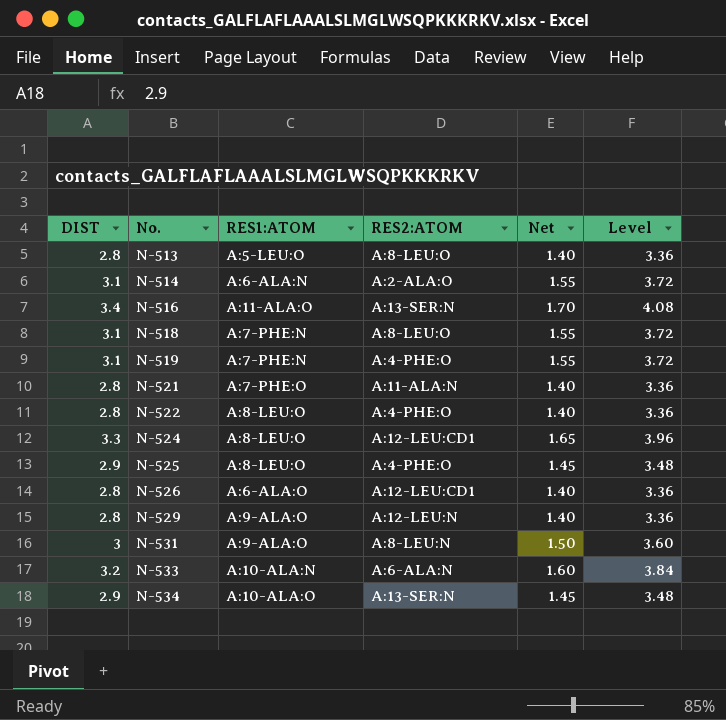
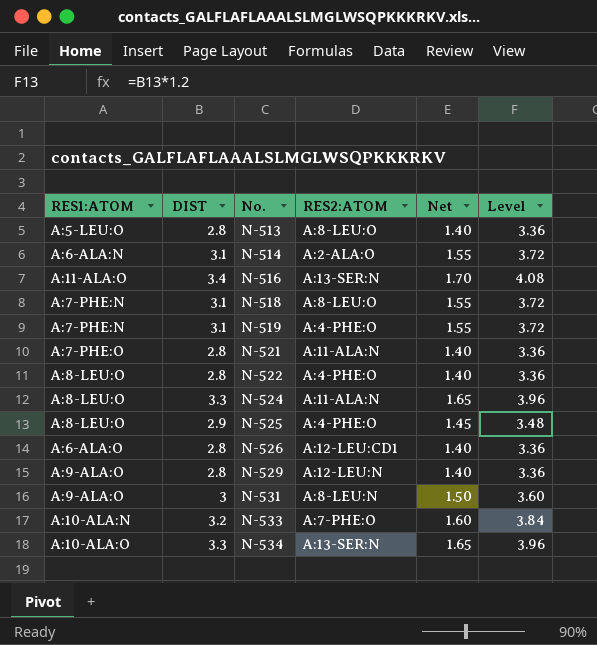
column RES1:ATOM | position: 3 -> 1
N-524 | RES2:ATOM: A:12-LEU:CD1 -> A:11-ALA:N
N-533 | RES2:ATOM: A:6-ALA:N -> A:7-PHE:O
N-534 | DIST: 2.9 -> 3.3
N-534 | Net: 1.45 -> 1.65
N-534 | Level: 3.48 -> 3.96

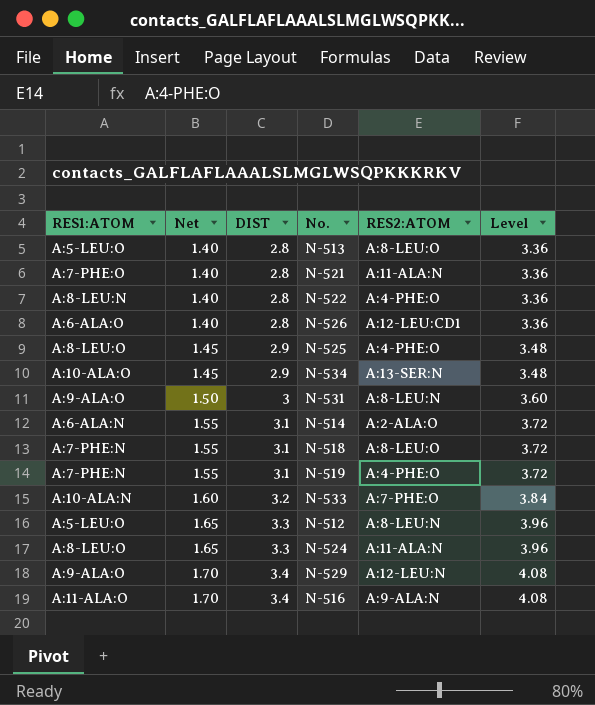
row order: No. ascending -> Net ascending
column Net | position: 5 -> 2
N-522 | RES1:ATOM: A:8-LEU:O -> A:8-LEU:N
N-534 | Net: 1.65 -> 1.45
N-534 | DIST: 3.3 -> 2.9
N-534 | Level: 3.96 -> 3.48
row N-512: none -> A:5-LEU:O | 1.65 | 3.3 | A:8-LEU:N | 3.96
N-529 | Net: 1.40 -> 1.70
N-529 | DIST: 2.8 -> 3.4
N-529 | Level: 3.36 -> 4.08
N-516 | RES2:ATOM: A:13-SER:N -> A:9-ALA:N

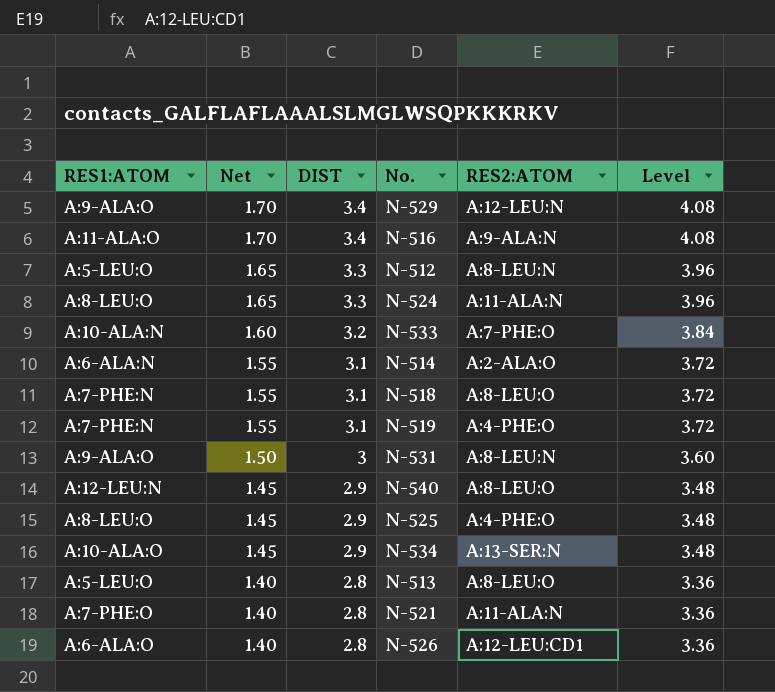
row order: Net ascending -> Net descending
row N-522: A:8-LEU:N | 1.40 | 2.8 | A:4-PHE:O | 3.36 -> none
row N-540: none -> A:12-LEU:N | 1.45 | 2.9 | A:8-LEU:O | 3.48

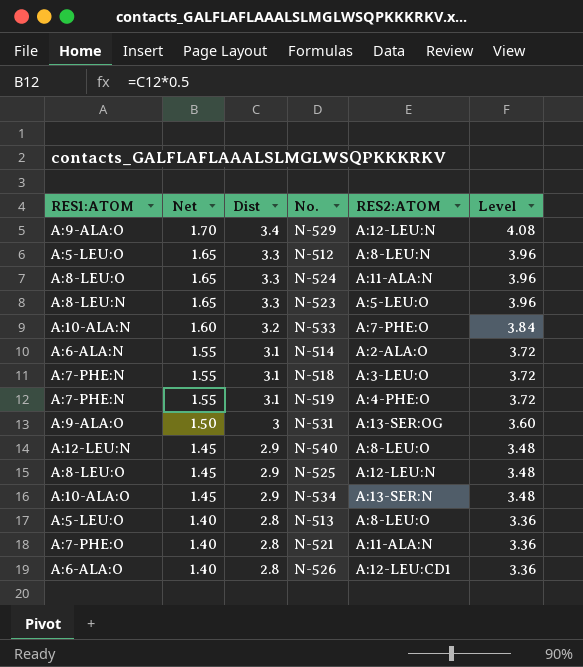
column name: DIST -> Dist
row N-516: A:11-ALA:O | 1.70 | 3.4 | A:9-ALA:N | 4.08 -> none
row N-523: none -> A:8-LEU:N | 1.65 | 3.3 | A:5-LEU:O | 3.96
N-518 | RES2:ATOM: A:8-LEU:O -> A:3-LEU:O
N-531 | RES2:ATOM: A:8-LEU:N -> A:13-SER:OG
N-525 | RES2:ATOM: A:4-PHE:O -> A:12-LEU:N

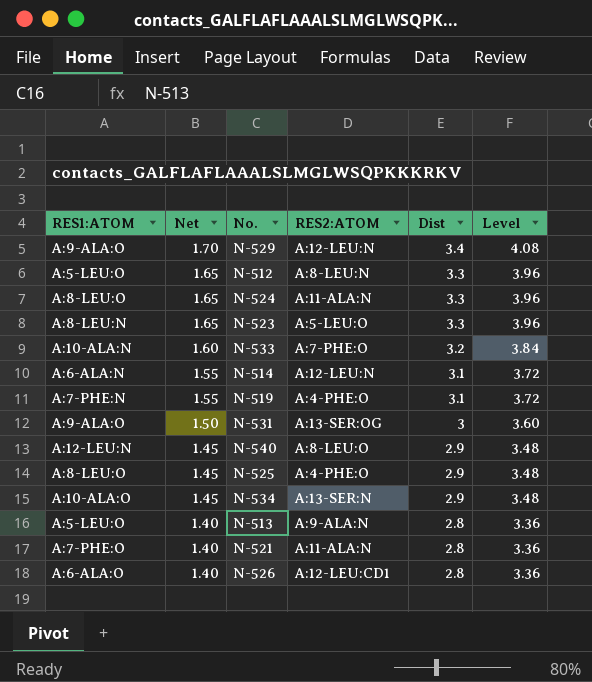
column Dist | position: 3 -> 5
row N-518: A:7-PHE:N | 1.55 | 3.1 | A:3-LEU:O | 3.72 -> none
N-514 | RES2:ATOM: A:2-ALA:O -> A:12-LEU:N
N-525 | RES2:ATOM: A:12-LEU:N -> A:4-PHE:O
N-513 | RES2:ATOM: A:8-LEU:O -> A:9-ALA:N

